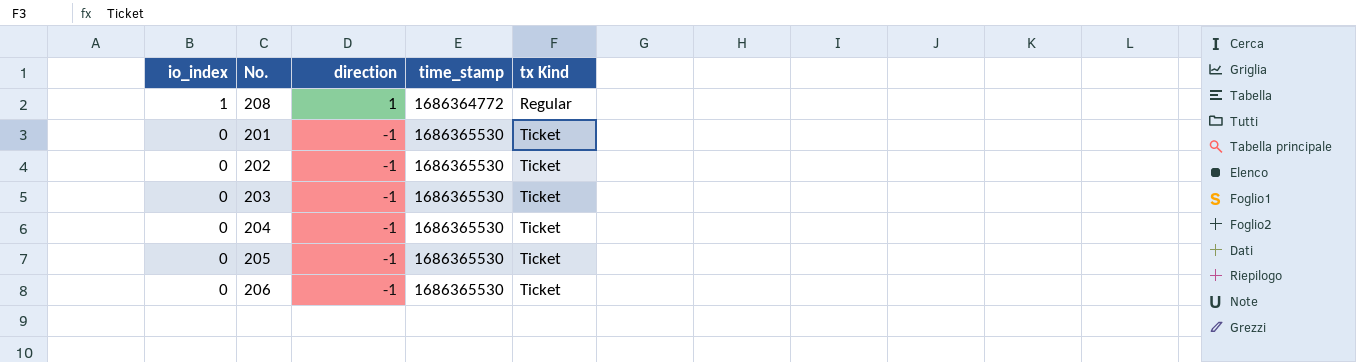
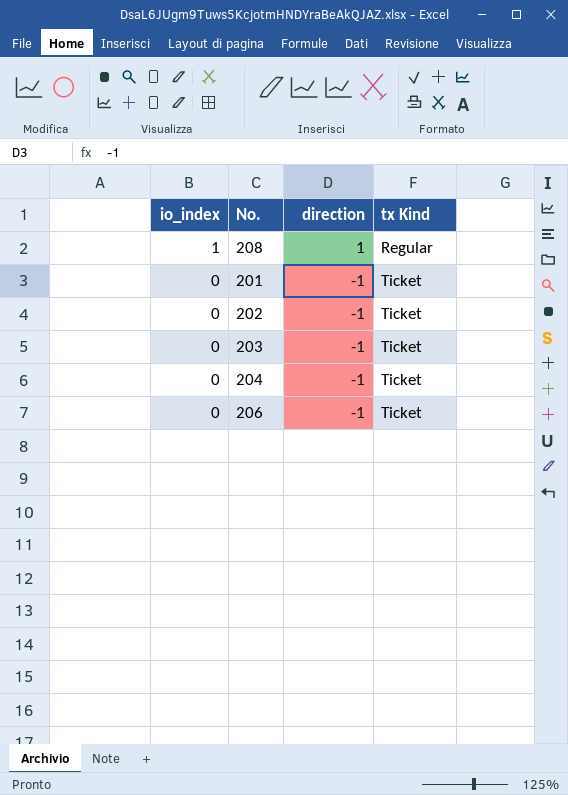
column time_stamp | position: 4 -> none
row 205: 0 | -1 | 1686365530 | Ticket -> none

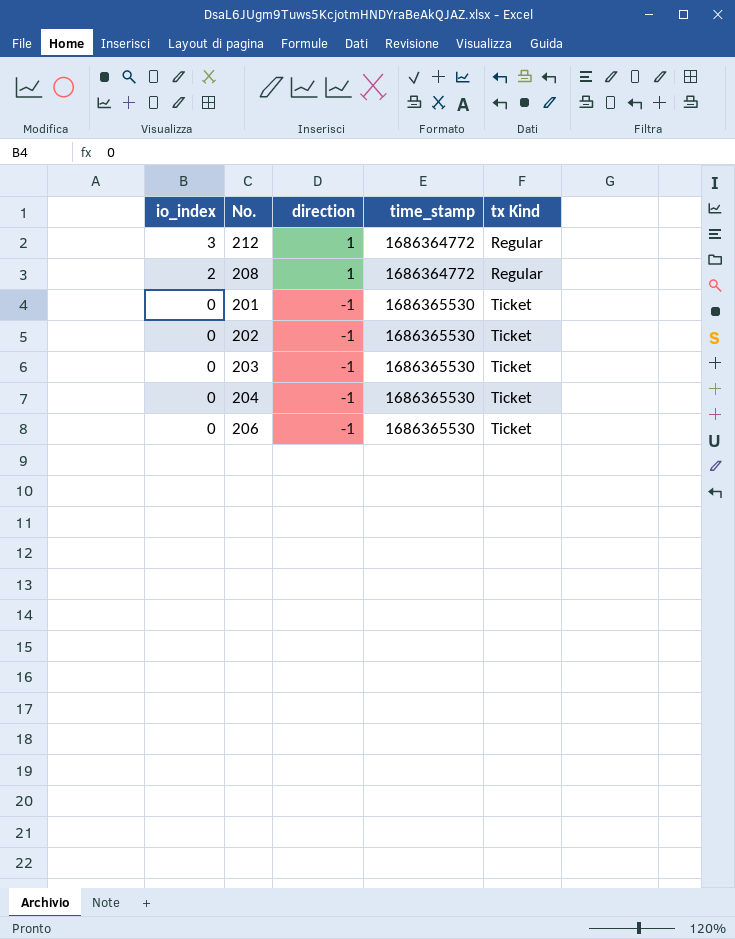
column time_stamp | position: none -> 4
row 212: none -> 3 | 1 | 1686364772 | Regular
208 | io_index: 1 -> 2

